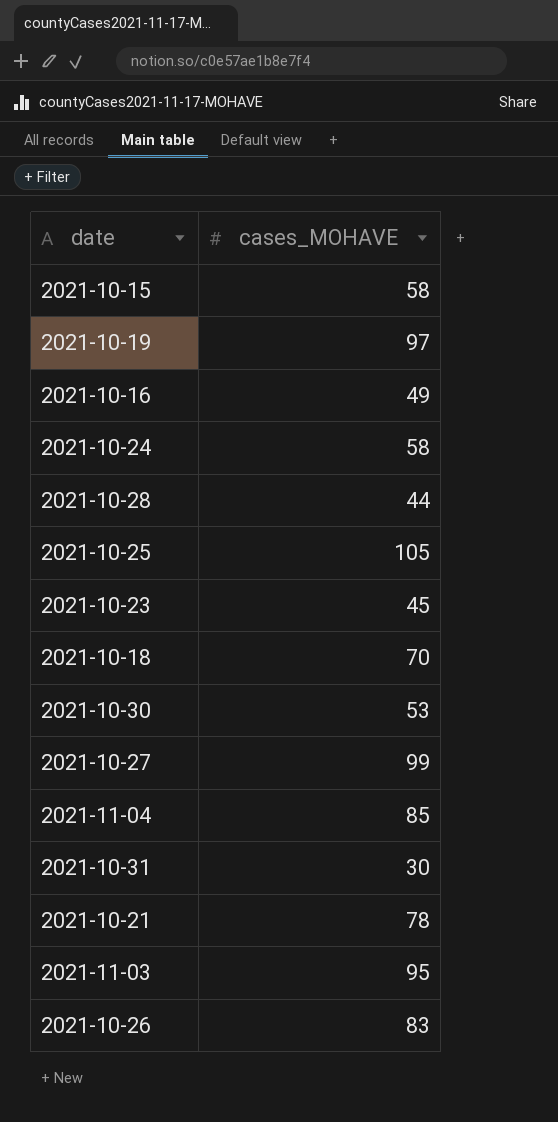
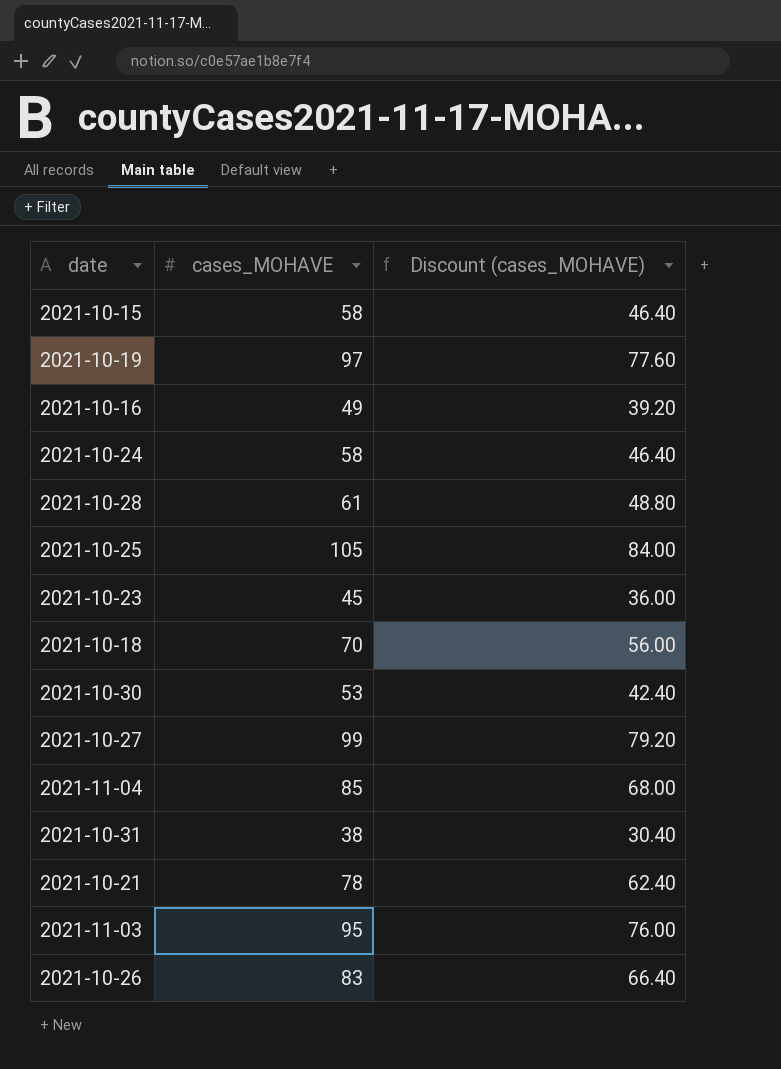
column Discount (cases_MOHAVE) | formula: none -> [cases_MOHAVE] * 0.8
2021-10-28 | cases_MOHAVE: 44 -> 61
2021-10-31 | cases_MOHAVE: 30 -> 38

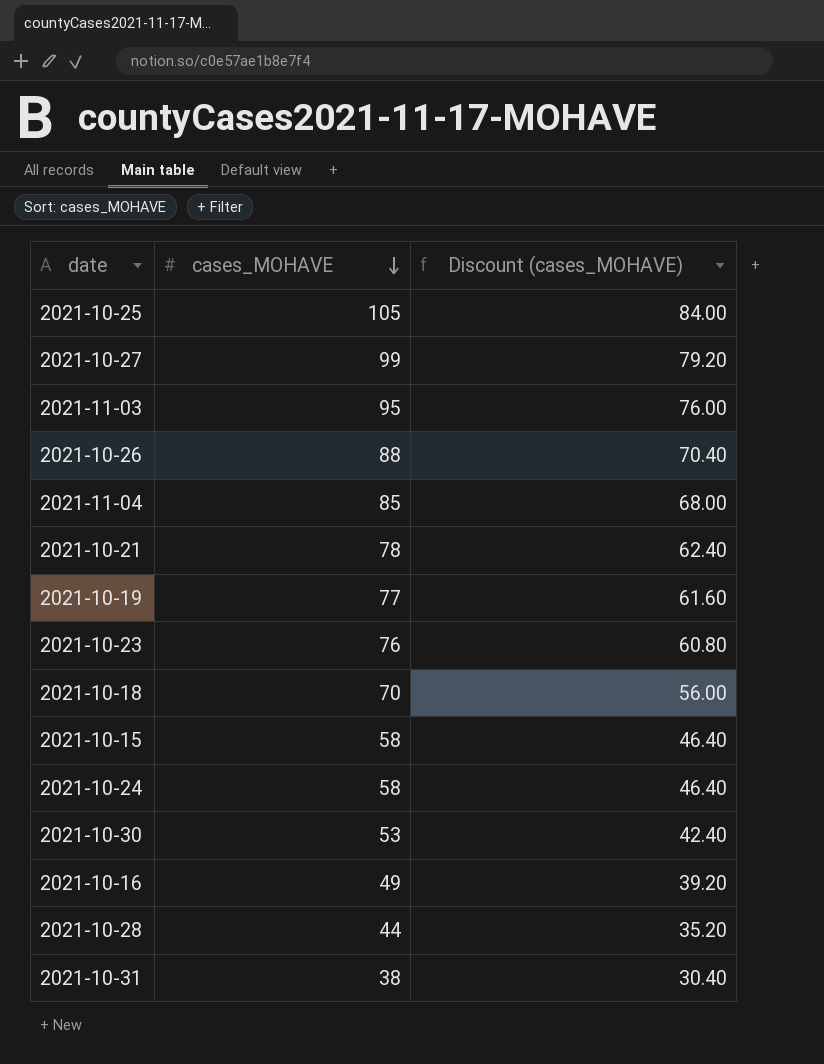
row order: none -> cases_MOHAVE descending
2021-10-26 | cases_MOHAVE: 83 -> 88
2021-10-26 | Discount (cases_MOHAVE): 66.40 -> 70.40
2021-10-19 | cases_MOHAVE: 97 -> 77
2021-10-19 | Discount (cases_MOHAVE): 77.60 -> 61.60
2021-10-23 | cases_MOHAVE: 45 -> 76
2021-10-23 | Discount (cases_MOHAVE): 36.00 -> 60.80
2021-10-28 | cases_MOHAVE: 61 -> 44
2021-10-28 | Discount (cases_MOHAVE): 48.80 -> 35.20

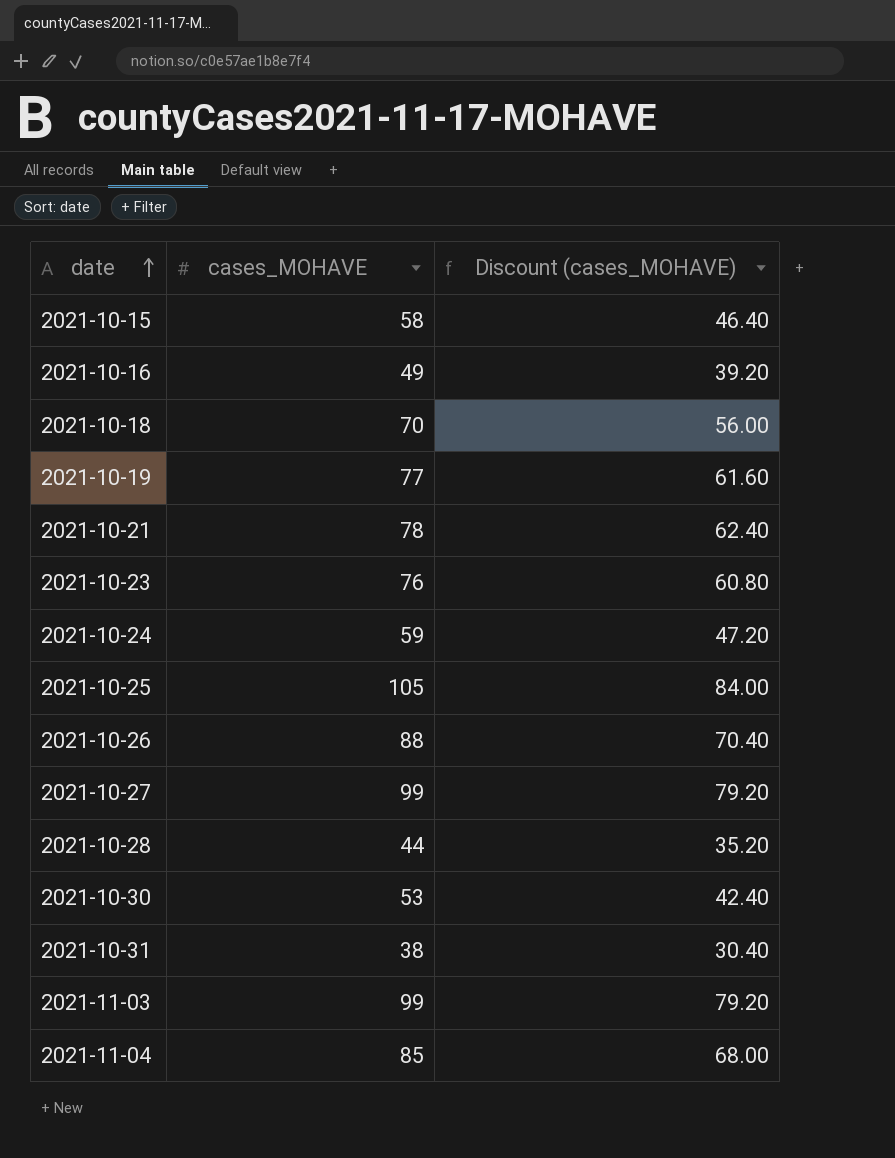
row order: cases_MOHAVE descending -> date ascending
2021-10-24 | cases_MOHAVE: 58 -> 59
2021-10-24 | Discount (cases_MOHAVE): 46.40 -> 47.20
2021-11-03 | cases_MOHAVE: 95 -> 99
2021-11-03 | Discount (cases_MOHAVE): 76.00 -> 79.20

